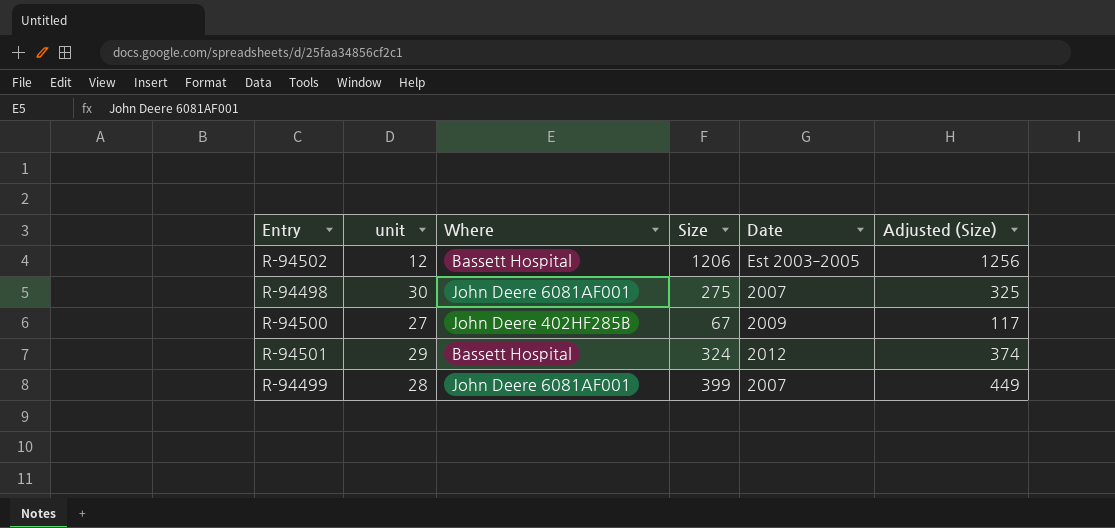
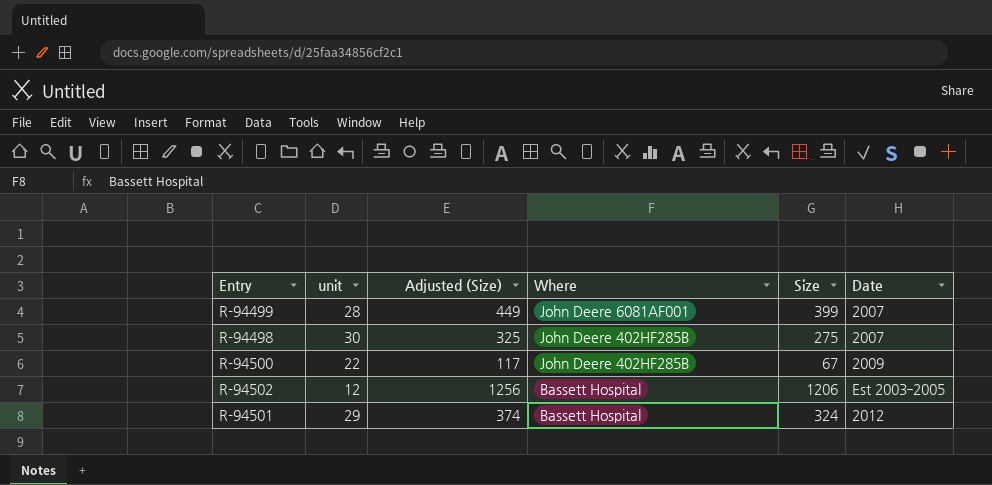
row order: none -> Where descending
column Adjusted (Size) | position: 6 -> 3
R-94498 | Where: John Deere 6081AF001 -> John Deere 402HF285B
R-94500 | unit: 27 -> 22

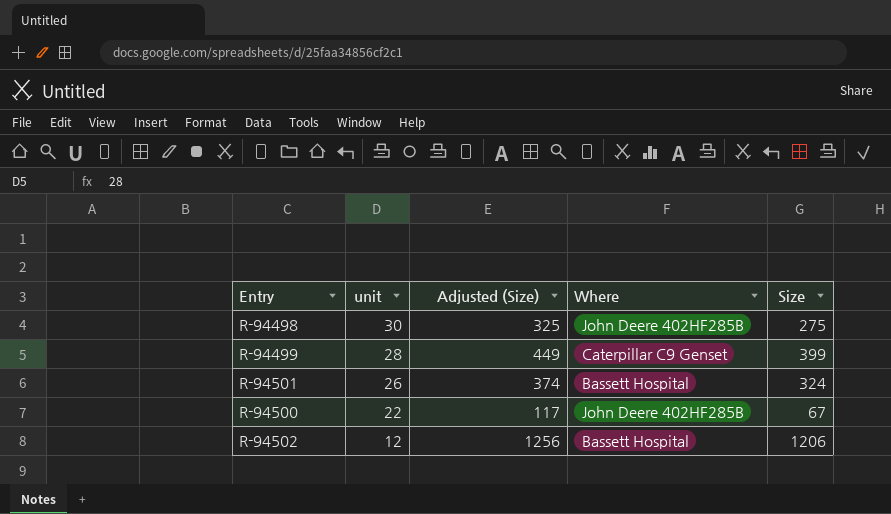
row order: Where descending -> unit descending
column Date | position: 6 -> none
R-94499 | Where: John Deere 6081AF001 -> Caterpillar C9 Genset
R-94501 | unit: 29 -> 26

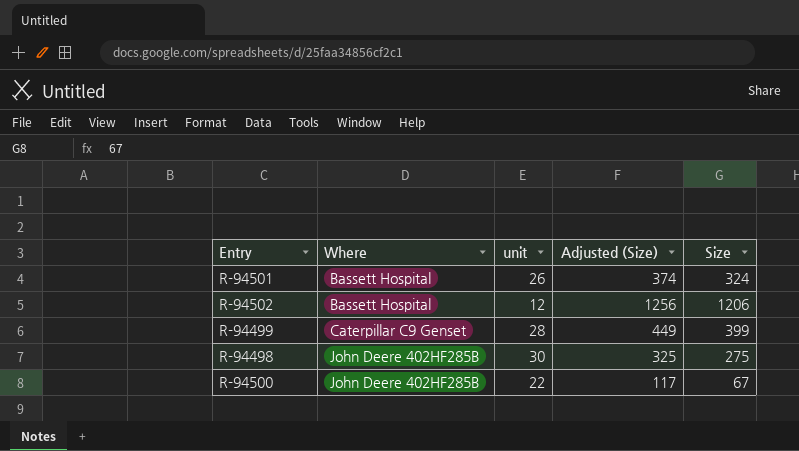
row order: unit descending -> Where ascending
column Where | position: 4 -> 2

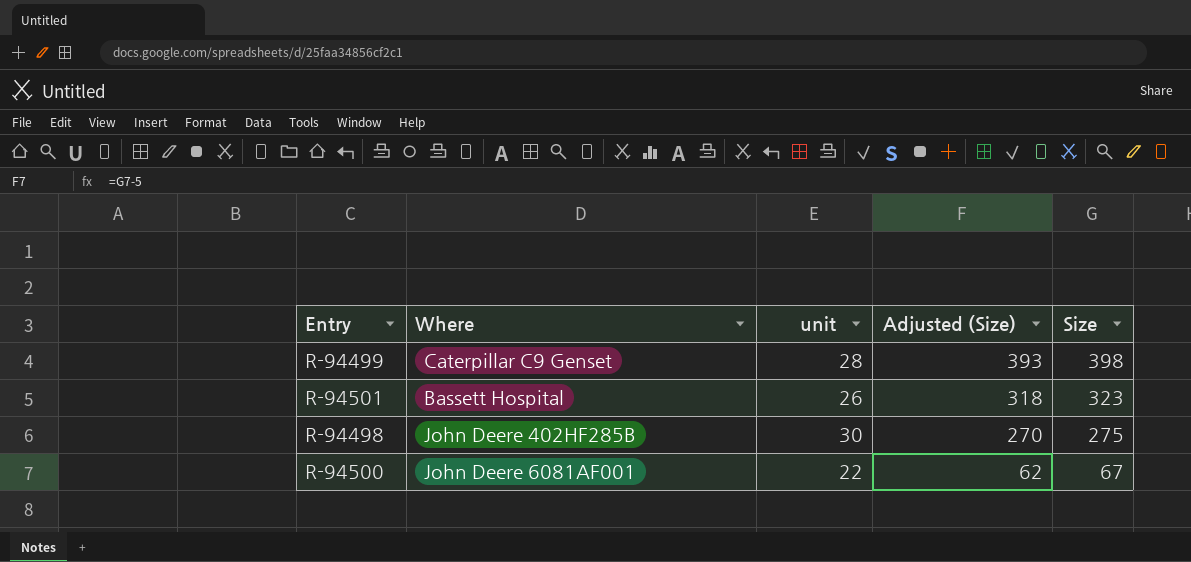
row order: Where ascending -> Adjusted (Size) descending
column Adjusted (Size) | formula: [Size] + 50 -> [Size] - 5
row R-94502: Bassett Hospital | 12 | 1256 | 1206 -> none
R-94499 | Size: 399 -> 398
R-94501 | Size: 324 -> 323
R-94500 | Where: John Deere 402HF285B -> John Deere 6081AF001

